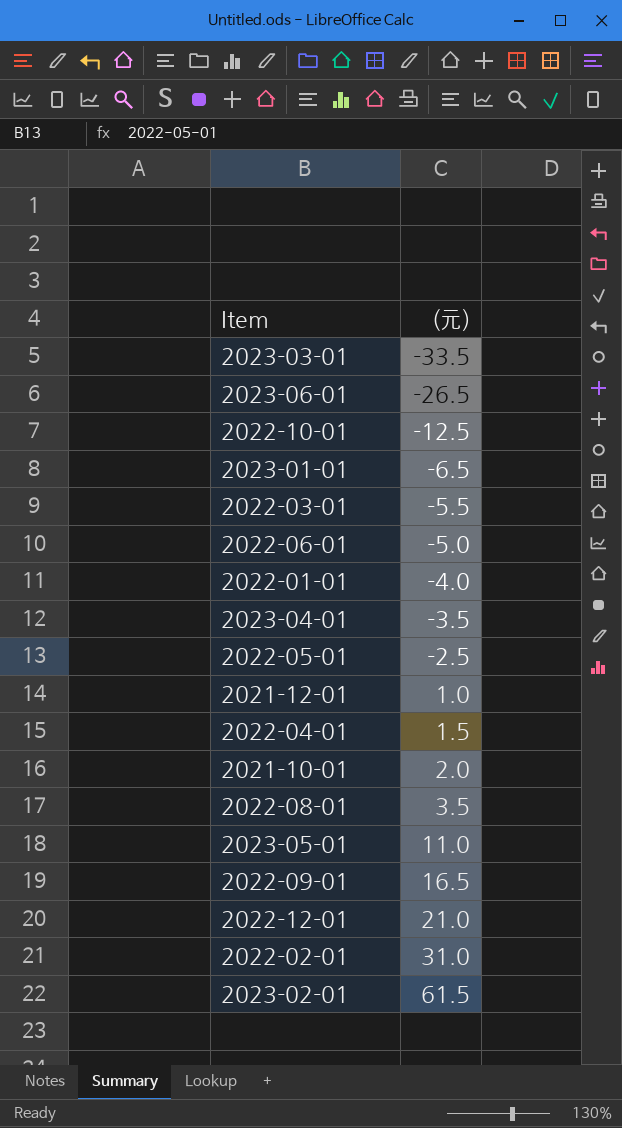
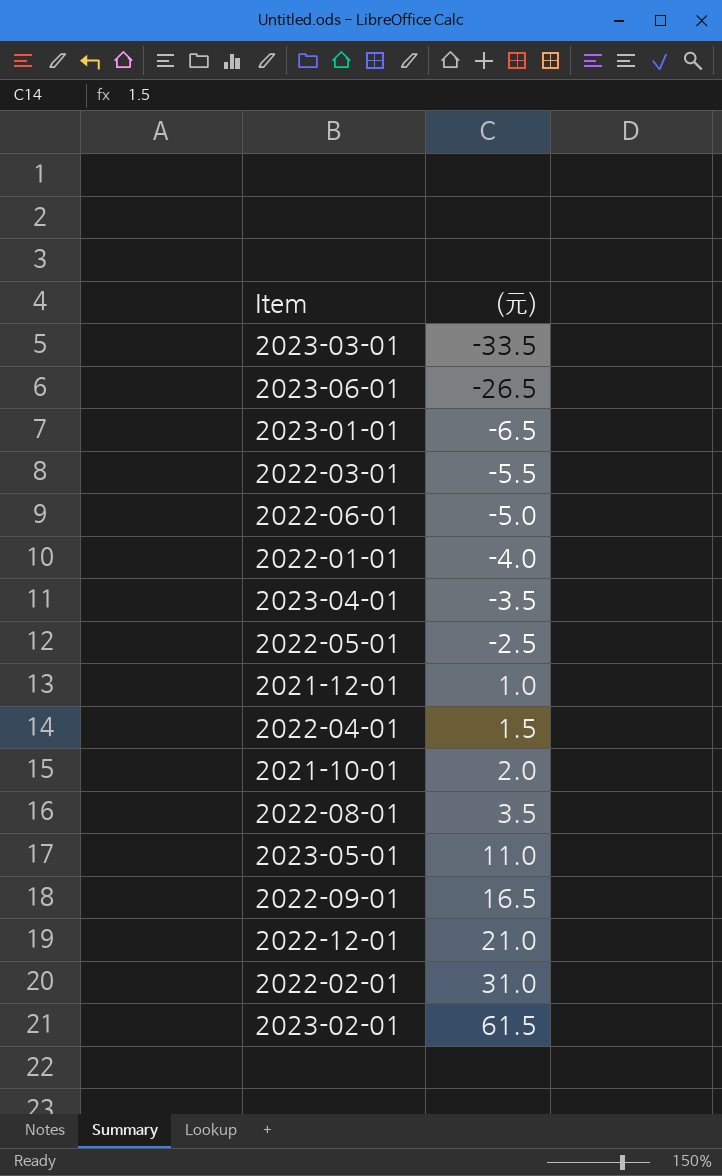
row 2022-10-01: -12.5 -> none

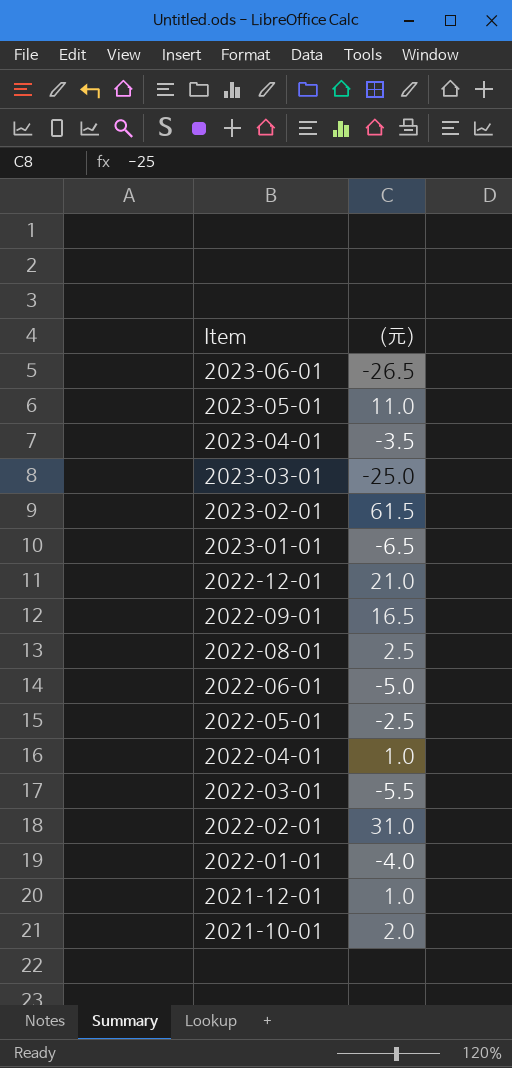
row order: (元) ascending -> Item descending
2023-03-01 | (元): -33.5 -> -25.0
2022-08-01 | (元): 3.5 -> 2.5
2022-04-01 | (元): 1.5 -> 1.0

